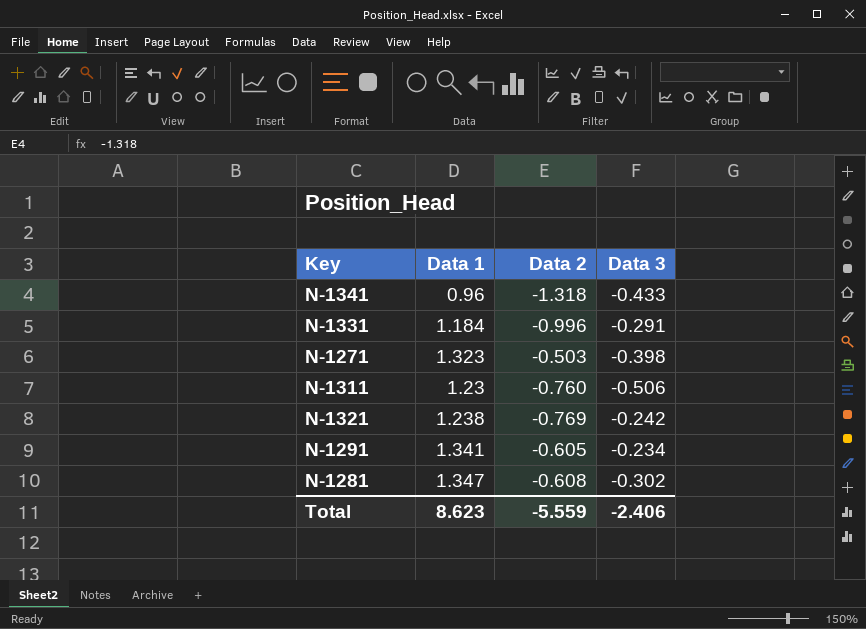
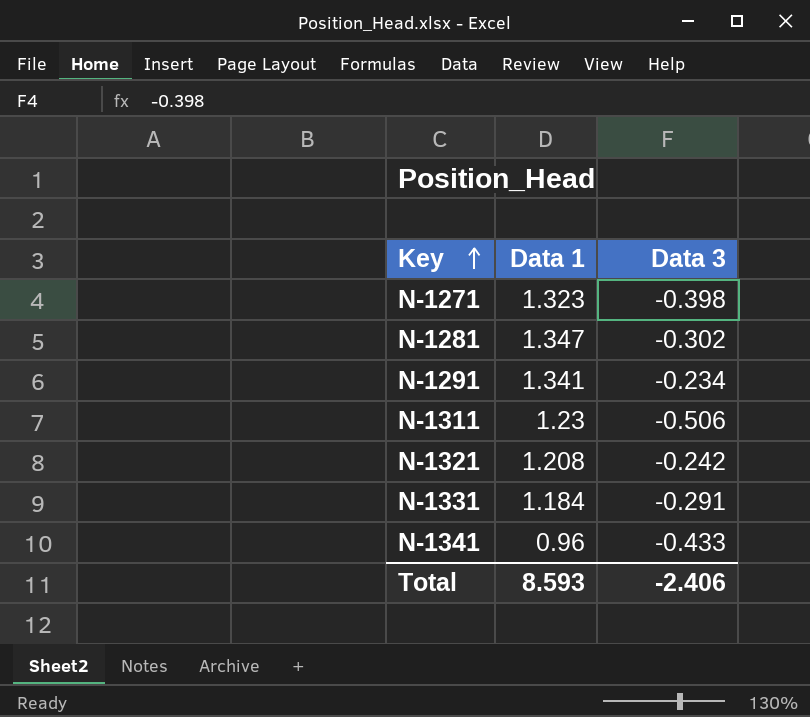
row order: none -> Key ascending
column Data 2 | position: 3 -> none
N-1321 | Data 1: 1.238 -> 1.208
Total | Data 1: 8.623 -> 8.593

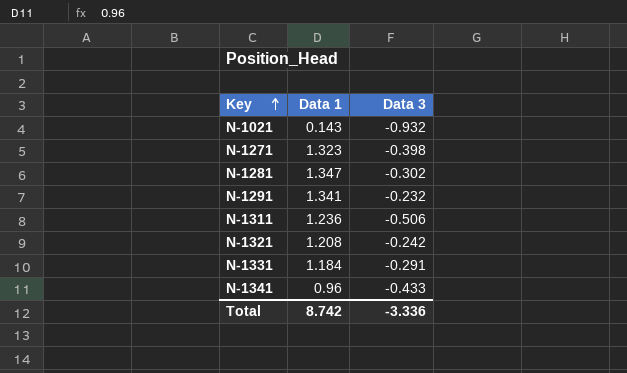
row N-1021: none -> 0.143 | -0.932
N-1291 | Data 3: -0.234 -> -0.232
N-1311 | Data 1: 1.23 -> 1.236
Total | Data 1: 8.593 -> 8.742
Total | Data 3: -2.406 -> -3.336

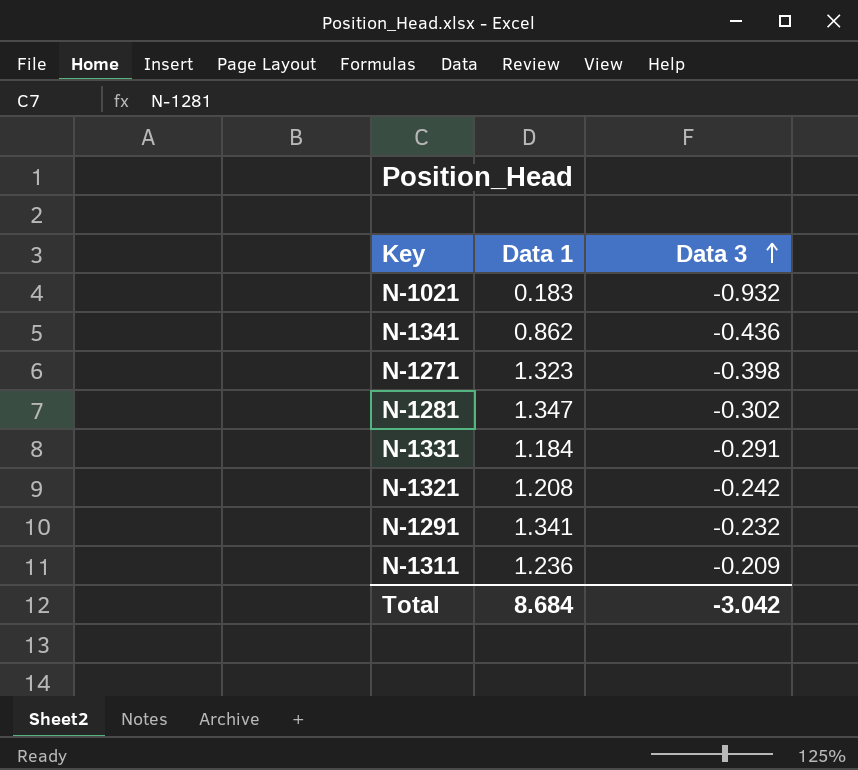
row order: Key ascending -> Data 3 ascending
N-1021 | Data 1: 0.143 -> 0.183
N-1341 | Data 1: 0.96 -> 0.862
N-1341 | Data 3: -0.433 -> -0.436
N-1311 | Data 3: -0.506 -> -0.209
Total | Data 1: 8.742 -> 8.684
Total | Data 3: -3.336 -> -3.042

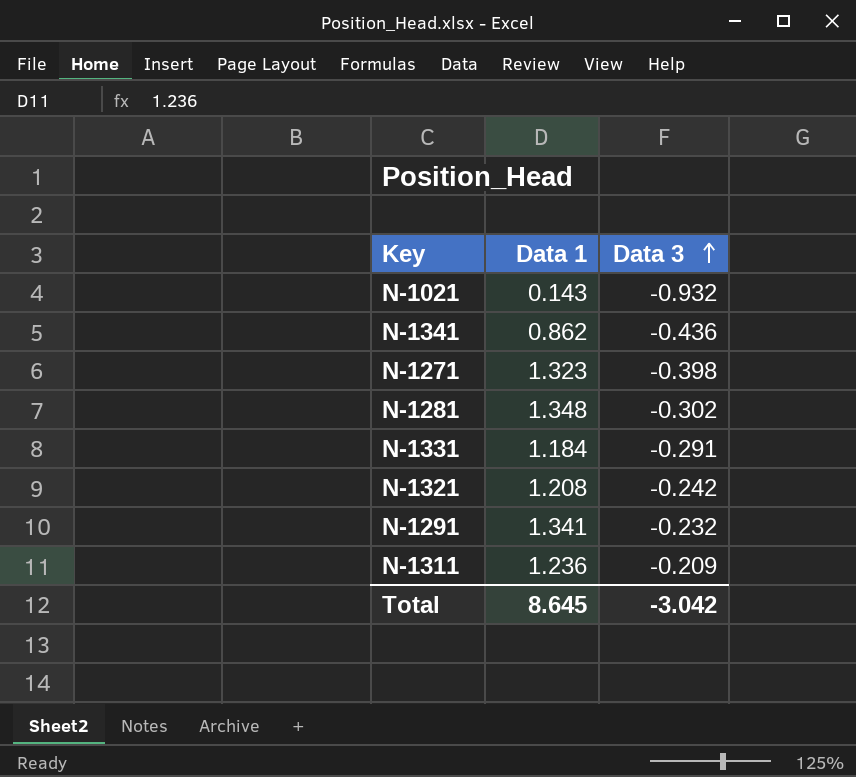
N-1021 | Data 1: 0.183 -> 0.143
N-1281 | Data 1: 1.347 -> 1.348
Total | Data 1: 8.684 -> 8.645

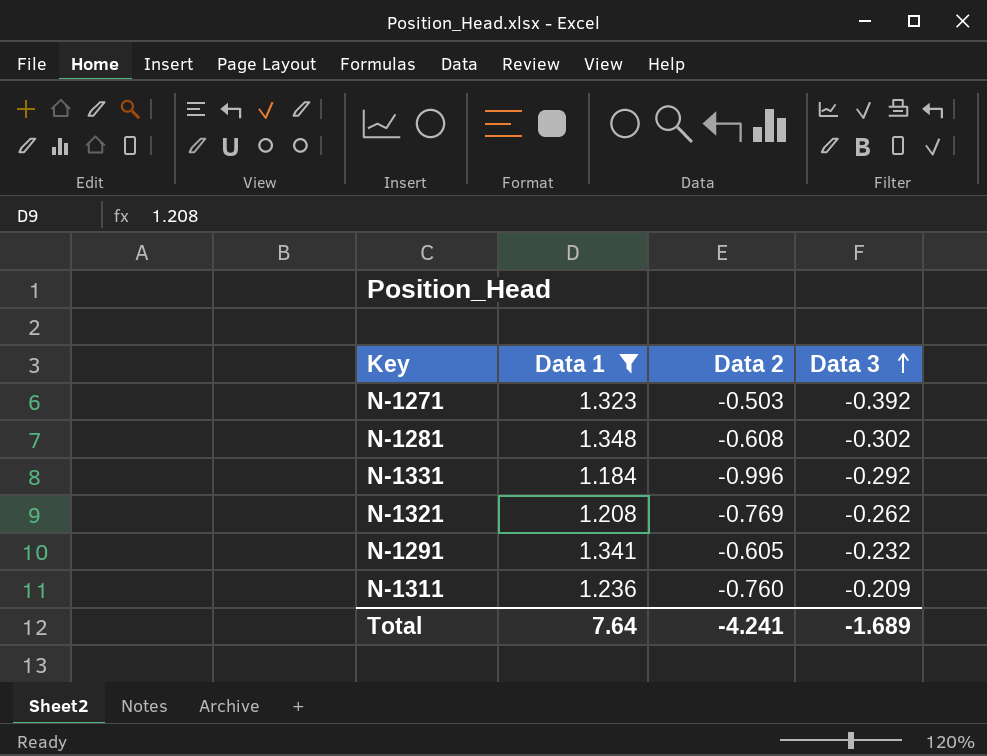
filter: none -> Data 1 >= 1.184
column Data 2 | position: none -> 3
N-1271 | Data 3: -0.398 -> -0.392
N-1331 | Data 3: -0.291 -> -0.292
N-1321 | Data 3: -0.242 -> -0.262
Total | Data 1: 8.645 -> 7.64
Total | Data 3: -3.042 -> -1.689

